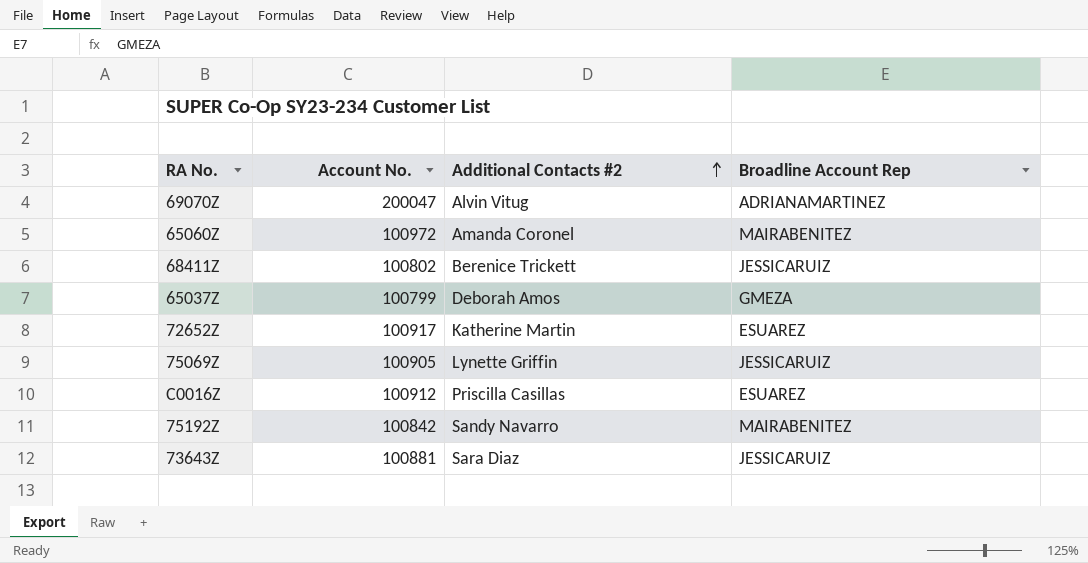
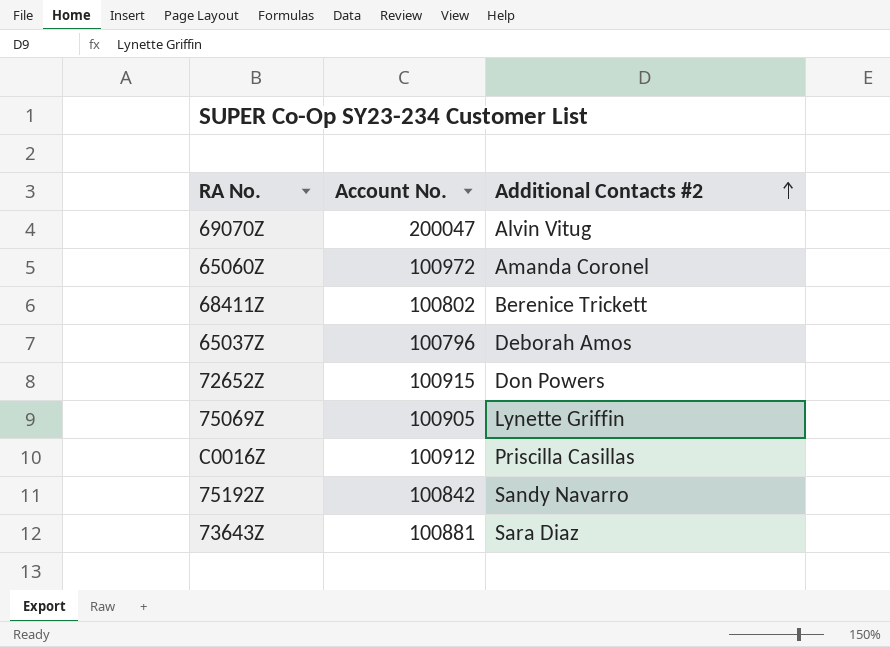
column Broadline Account Rep | position: 4 -> none
65037Z | Account No.: 100799 -> 100796
72652Z | Account No.: 100917 -> 100915
72652Z | Additional Contacts #2: Katherine Martin -> Don Powers

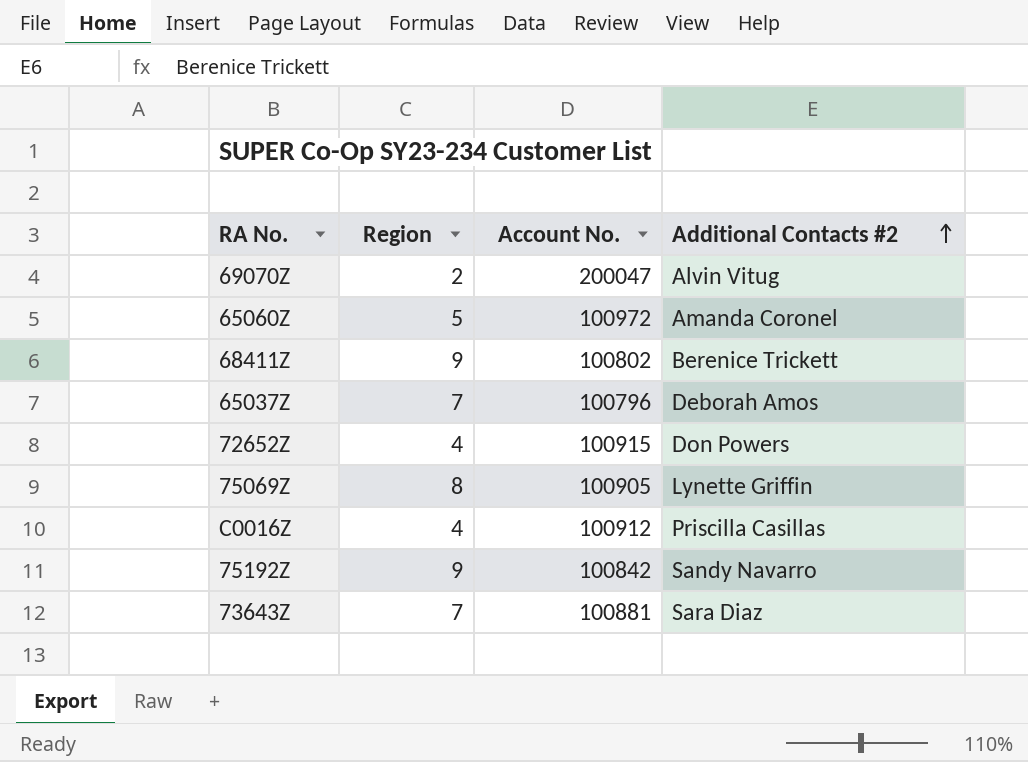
column Region | position: none -> 2

